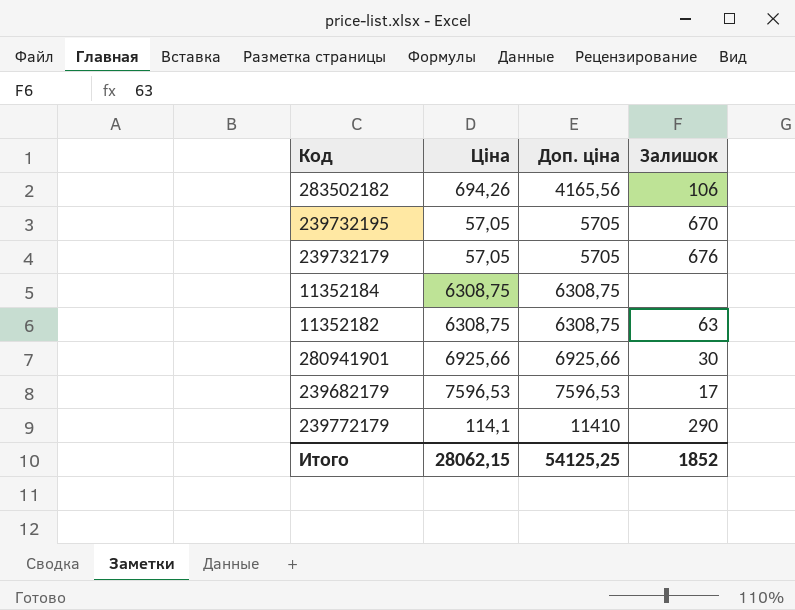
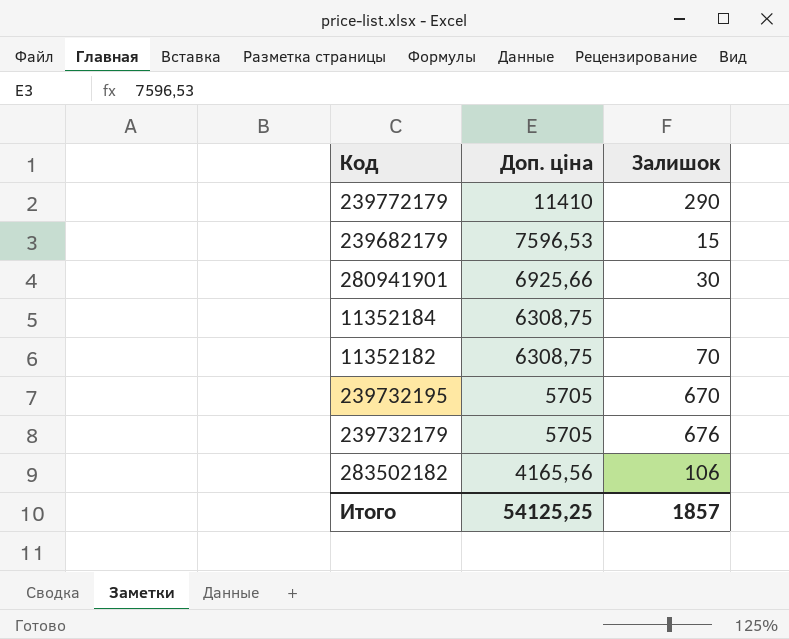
row order: Доп. ціна ascending -> Доп. ціна descending
column Ціна | position: 2 -> none
239682179 | Залишок: 17 -> 15
11352182 | Залишок: 63 -> 70
Итого | Залишок: 1852 -> 1857

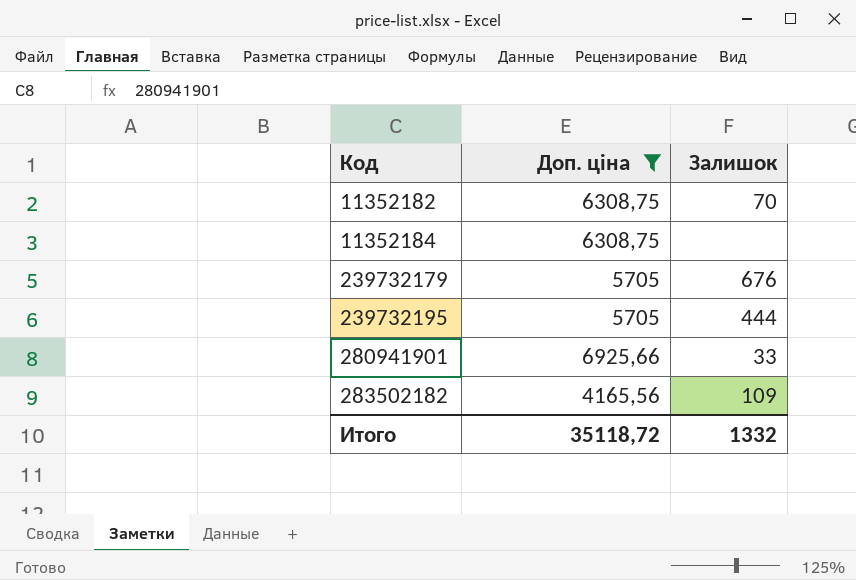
filter: none -> Доп. ціна <= 6925,66
row order: Доп. ціна descending -> Код ascending
239732195 | Залишок: 670 -> 444
280941901 | Залишок: 30 -> 33
283502182 | Залишок: 106 -> 109
Итого | Доп. ціна: 54125,25 -> 35118,72
Итого | Залишок: 1857 -> 1332

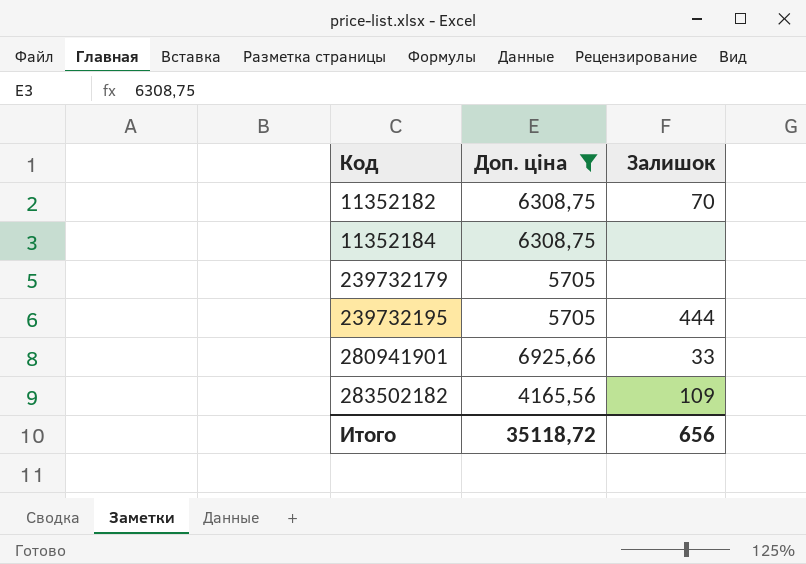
239732179 | Залишок: 676 -> none
Итого | Залишок: 1332 -> 656

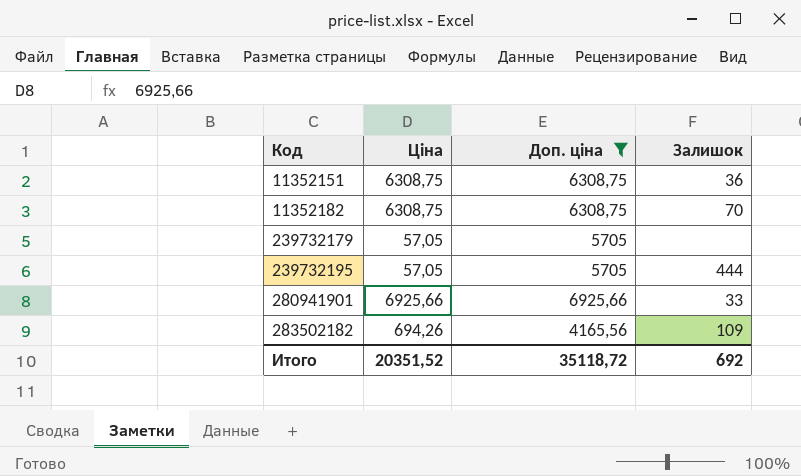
column Ціна | position: none -> 2
row 11352184: 6308,75 | none -> none
row 11352151: none -> 6308,75 | 6308,75 | 36
Итого | Залишок: 656 -> 692

